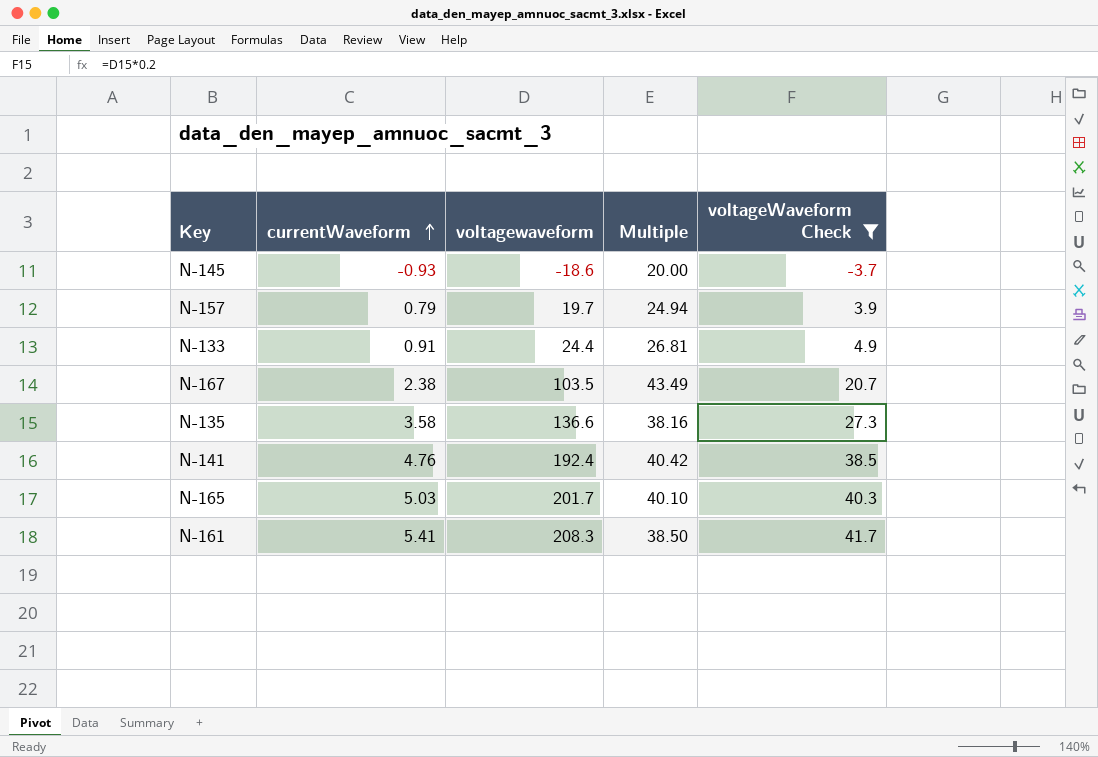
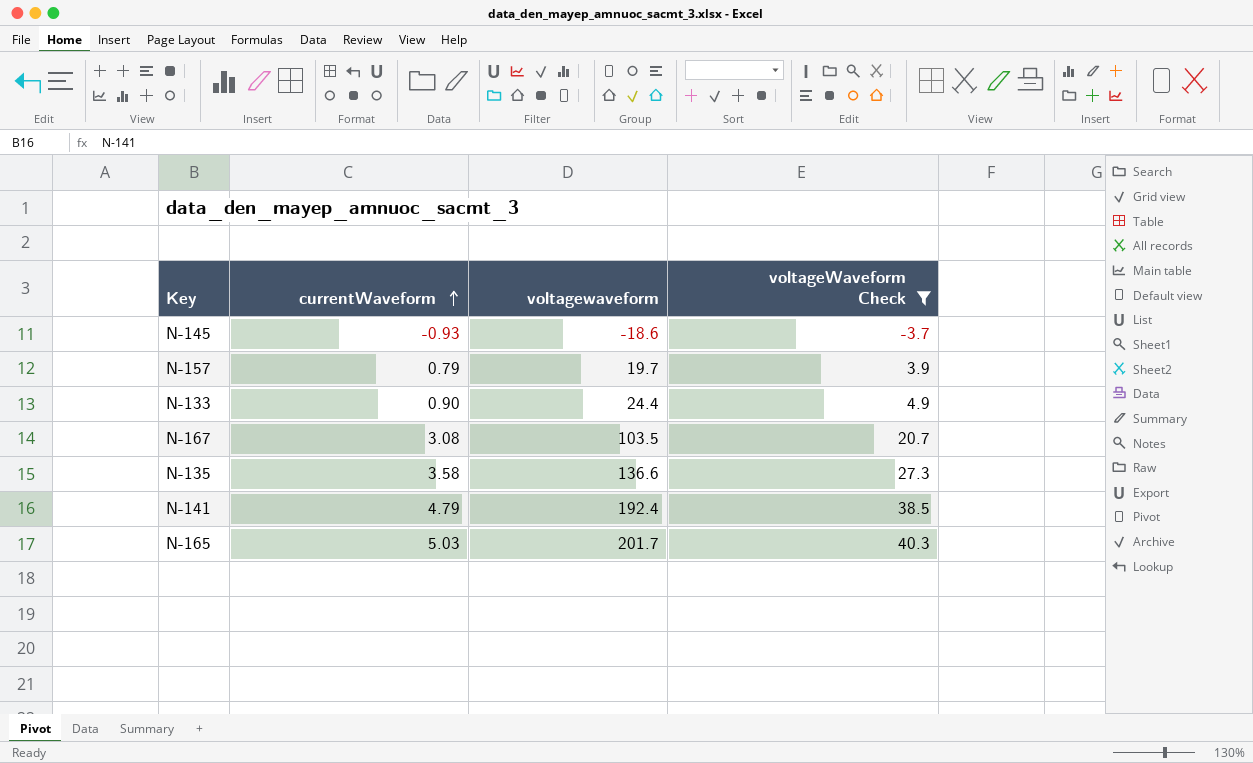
column Multiple | formula: [voltagewaveform] / [currentWaveform] -> none
row N-161: 5.41 | 208.3 | 38.50 | 41.7 -> none
N-133 | currentWaveform: 0.91 -> 0.90
N-167 | currentWaveform: 2.38 -> 3.08
N-141 | currentWaveform: 4.76 -> 4.79

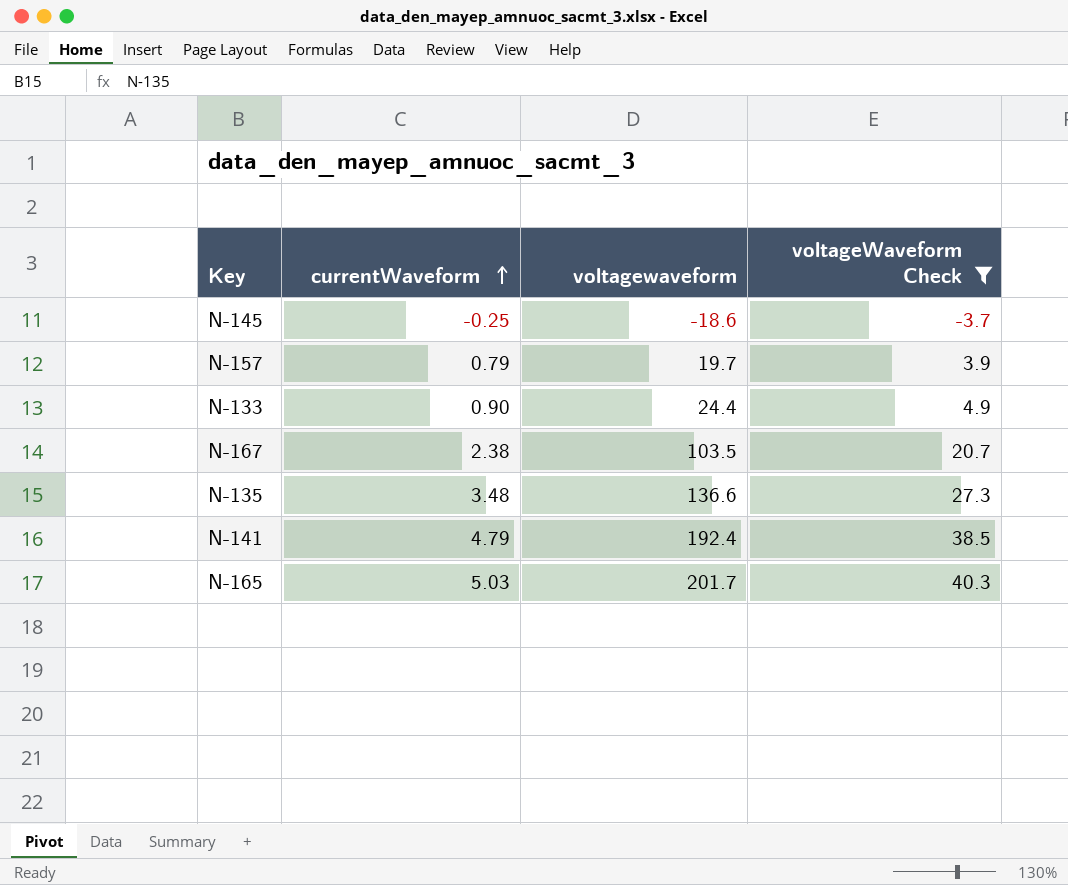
N-145 | currentWaveform: -0.93 -> -0.25
N-167 | currentWaveform: 3.08 -> 2.38
N-135 | currentWaveform: 3.58 -> 3.48

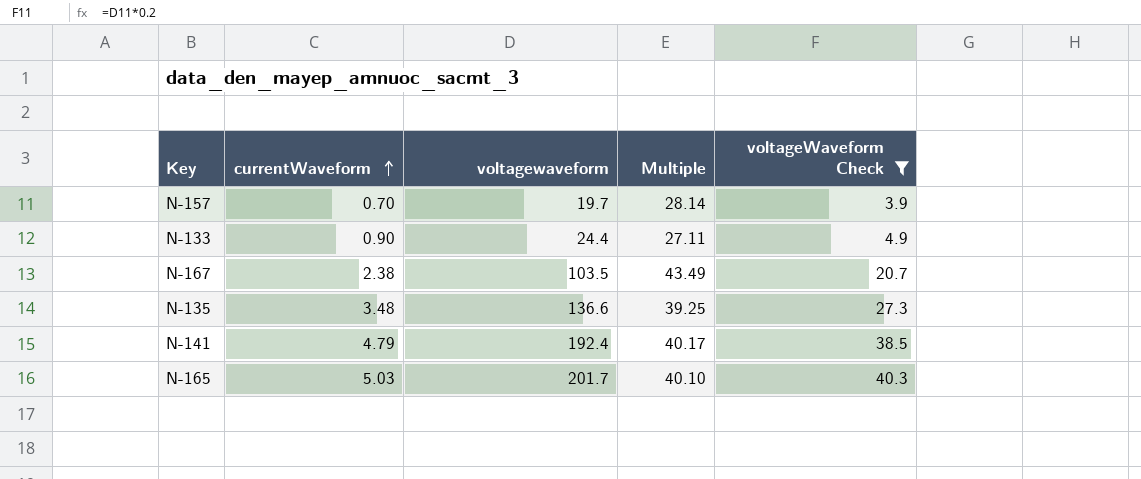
column Multiple | formula: none -> [voltagewaveform] / [currentWaveform]
row N-145: -0.25 | -18.6 | -3.7 -> none
N-157 | currentWaveform: 0.79 -> 0.70

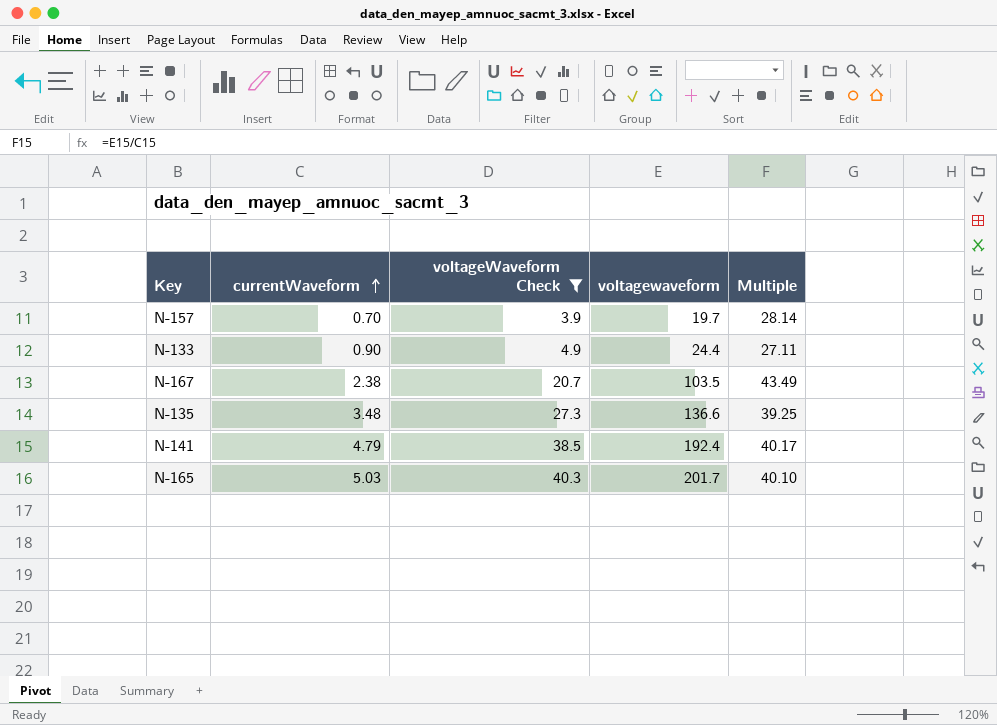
column voltageWaveform Check | position: 5 -> 3

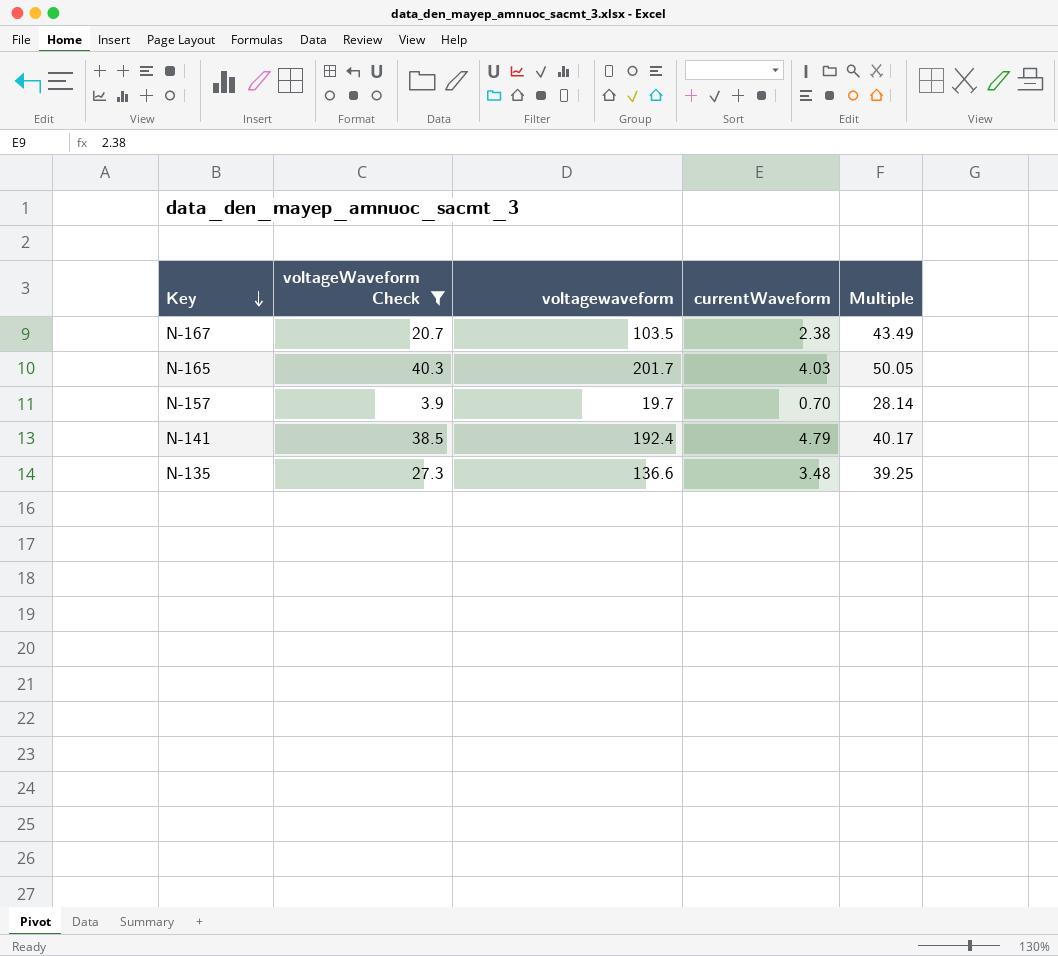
row order: currentWaveform ascending -> Key descending
column currentWaveform | position: 2 -> 4
row N-133: 0.90 | 4.9 | 24.4 | 27.11 -> none
N-165 | currentWaveform: 5.03 -> 4.03
N-165 | Multiple: 40.10 -> 50.05

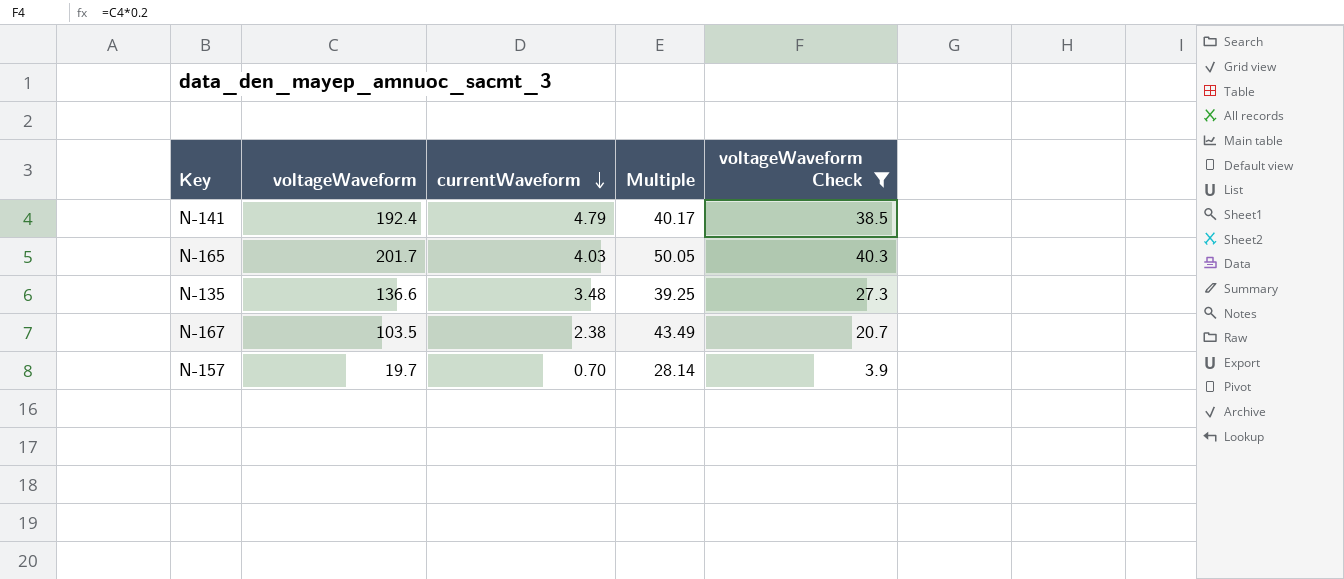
row order: Key descending -> currentWaveform descending
column name: voltagewaveform -> voltageWaveform
column voltageWaveform Check | position: 2 -> 5

